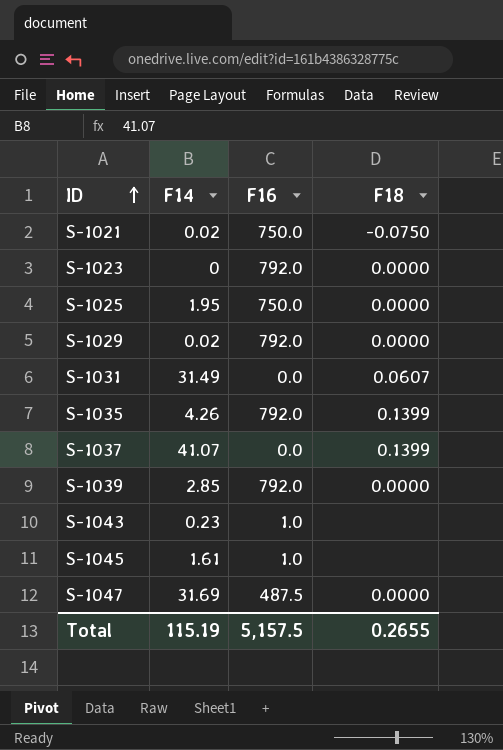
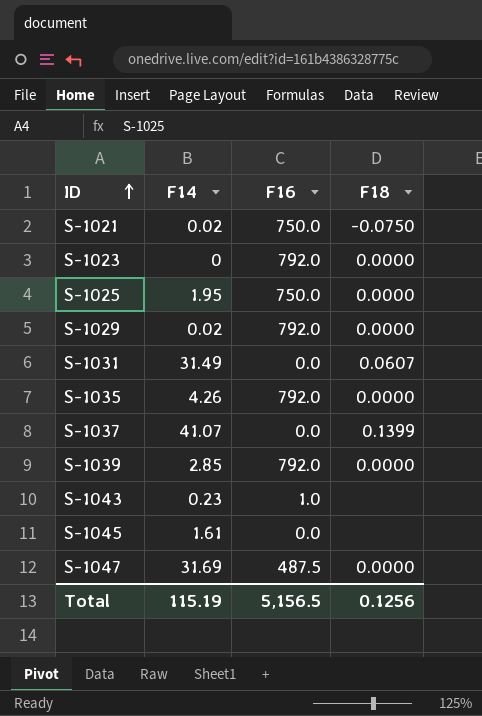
S-1035 | F18: 0.1399 -> 0.0000
S-1045 | F16: 1.0 -> 0.0
Total | F16: 5,157.5 -> 5,156.5
Total | F18: 0.2655 -> 0.1256

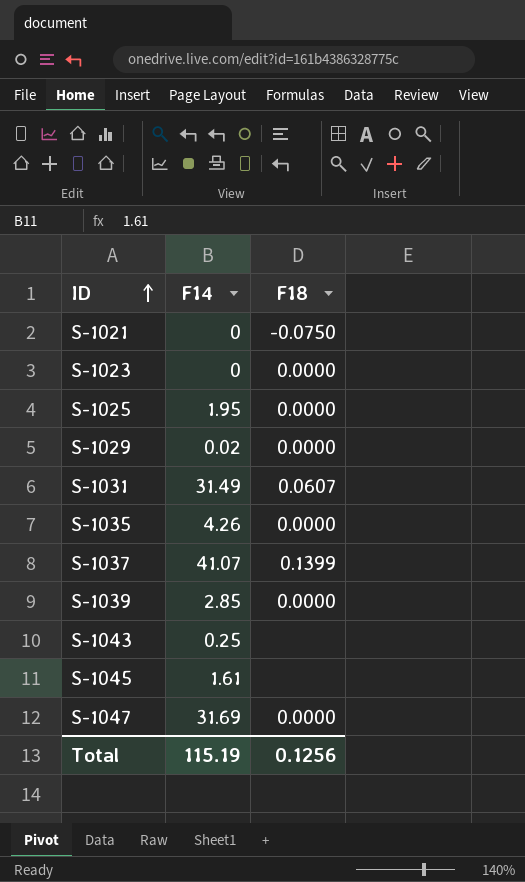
column F16 | position: 3 -> none
S-1021 | F14: 0.02 -> 0
S-1043 | F14: 0.23 -> 0.25

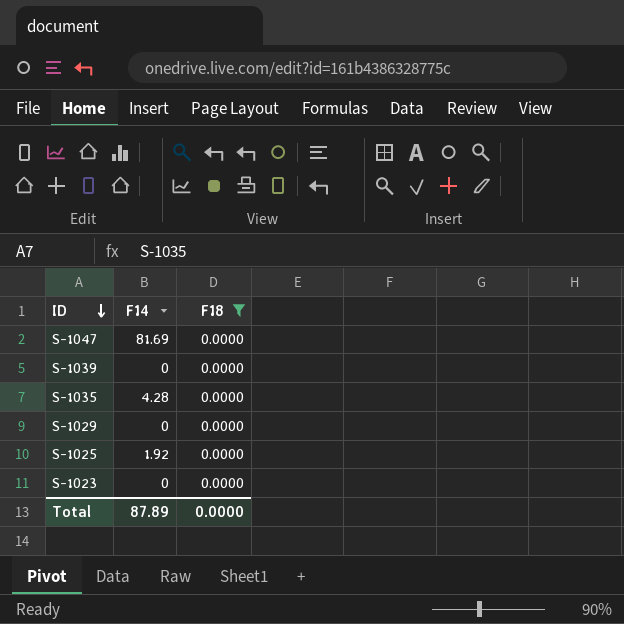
filter: none -> F18 = 0.0000
row order: ID ascending -> ID descending
S-1047 | F14: 31.69 -> 81.69
S-1039 | F14: 2.85 -> 0
S-1035 | F14: 4.26 -> 4.28
S-1029 | F14: 0.02 -> 0
S-1025 | F14: 1.95 -> 1.92
Total | F14: 115.19 -> 87.89
Total | F18: 0.1256 -> 0.0000

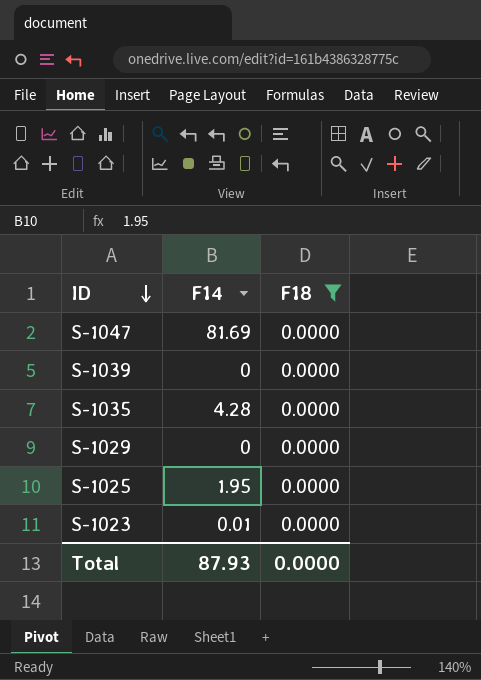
S-1025 | F14: 1.92 -> 1.95
S-1023 | F14: 0 -> 0.01
Total | F14: 87.89 -> 87.93

